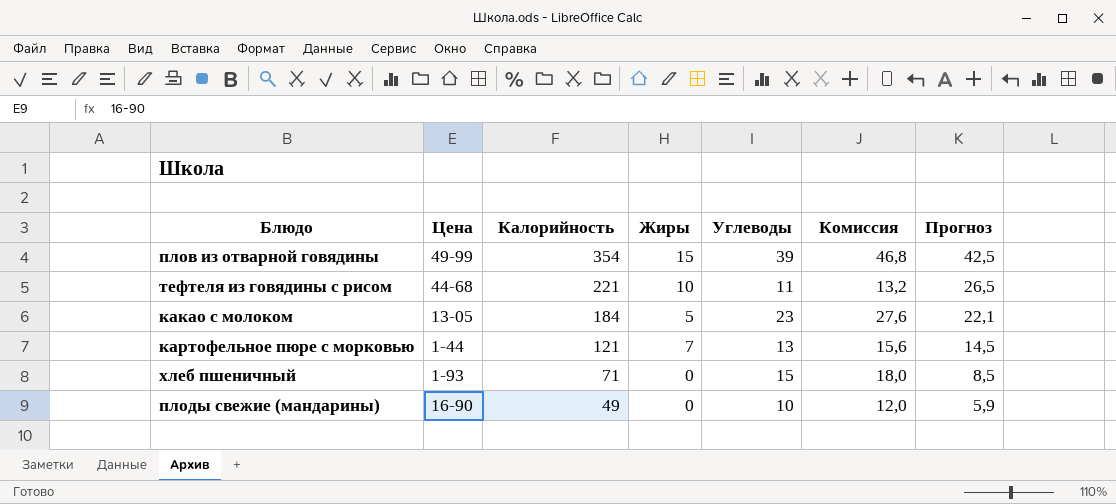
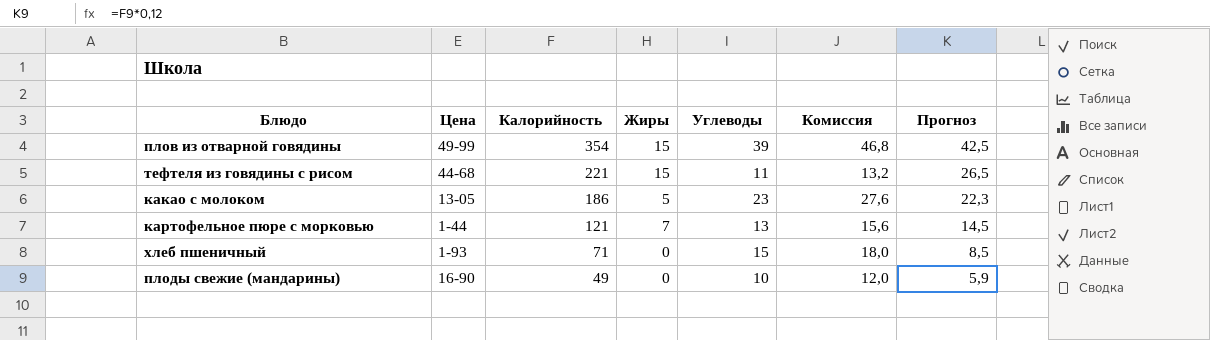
тефтеля из говядины с рисом | Жиры: 10 -> 15
какао с молоком | Калорийность: 184 -> 186
какао с молоком | Прогноз: 22,1 -> 22,3

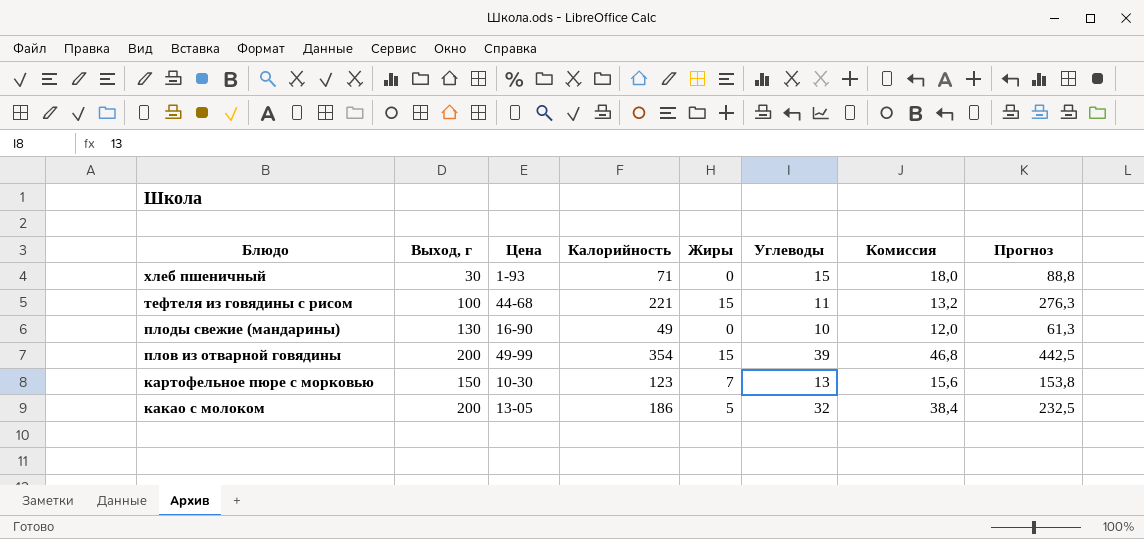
row order: Калорийность descending -> Блюдо descending
column Выход, г | position: none -> 2
column Прогноз | formula: [Калорийность] * 0,12 -> [Калорийность] * 1,25
картофельное пюре с морковью | Цена: 1-44 -> 10-30
картофельное пюре с морковью | Калорийность: 121 -> 123
какао с молоком | Углеводы: 23 -> 32
какао с молоком | Комиссия: 27,6 -> 38,4

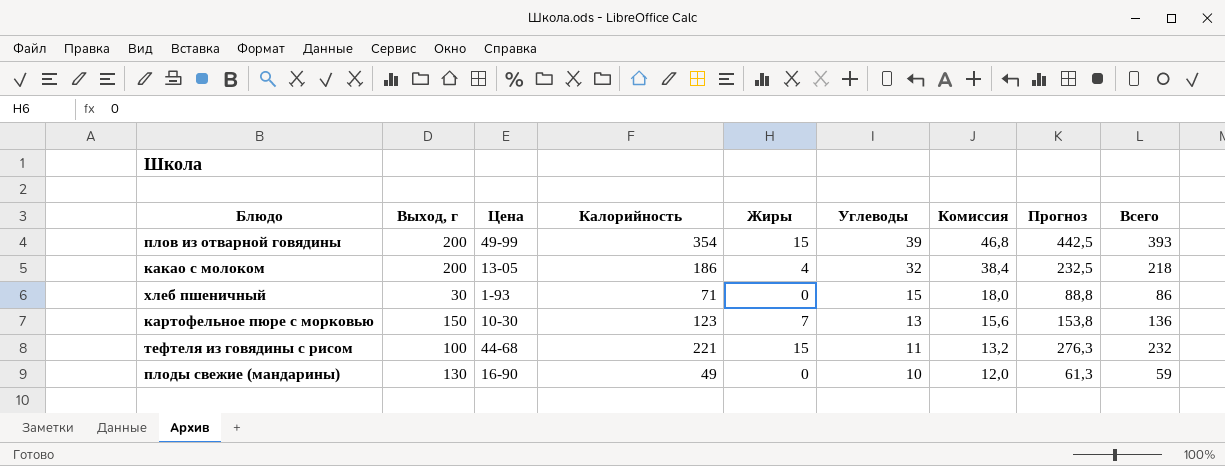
row order: Блюдо descending -> Углеводы descending
column Всего | formula: none -> [Калорийность] + [Углеводы]
какао с молоком | Жиры: 5 -> 4

